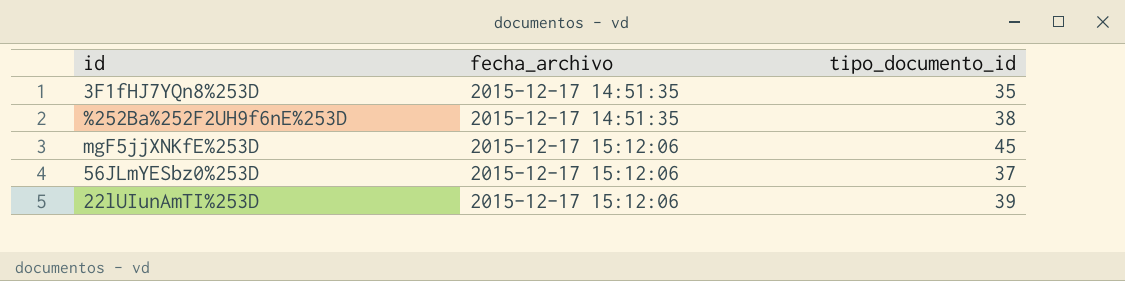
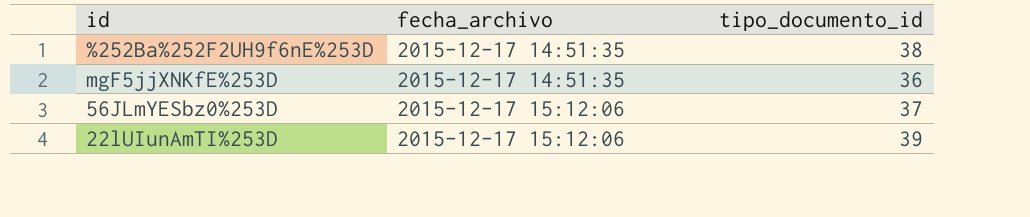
row 3F1fHJ7YQn8%253D: 2015-12-17 14:51:35 | 35 -> none
mgF5jjXNKfE%253D | fecha_archivo: 2015-12-17 15:12:06 -> 2015-12-17 14:51:35
mgF5jjXNKfE%253D | tipo_documento_id: 45 -> 36

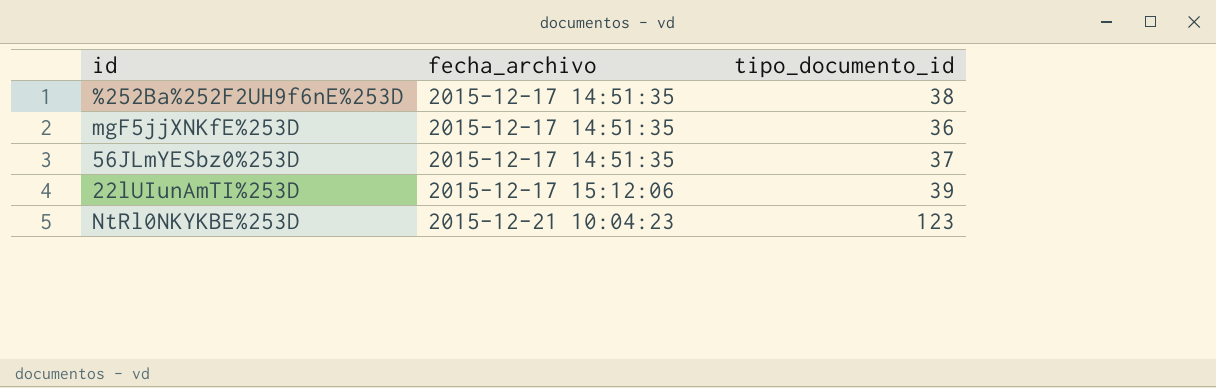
56JLmYESbz0%253D | fecha_archivo: 2015-12-17 15:12:06 -> 2015-12-17 14:51:35
row NtRl0NKYKBE%253D: none -> 2015-12-21 10:04:23 | 123

